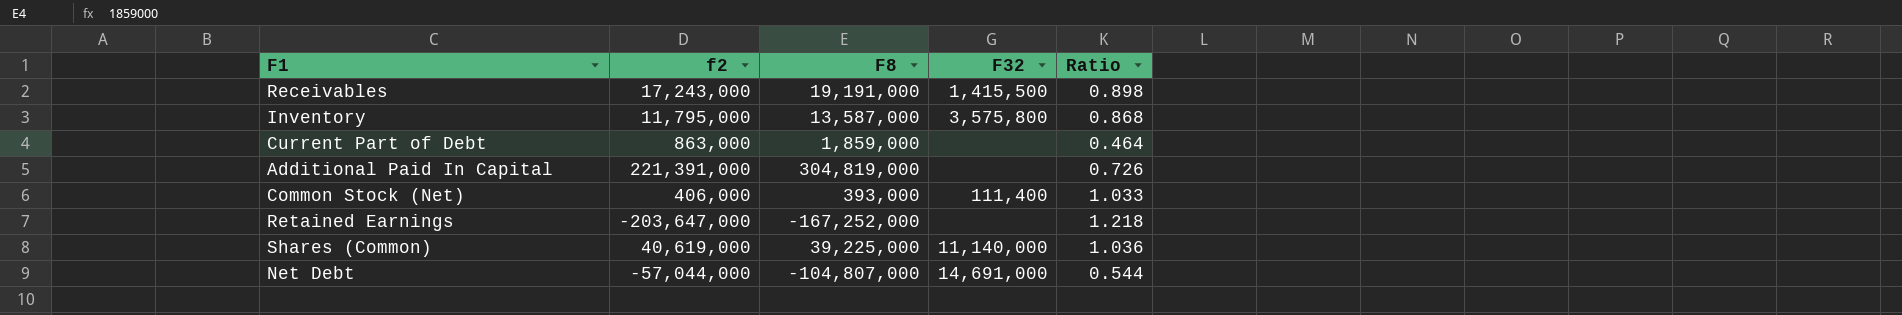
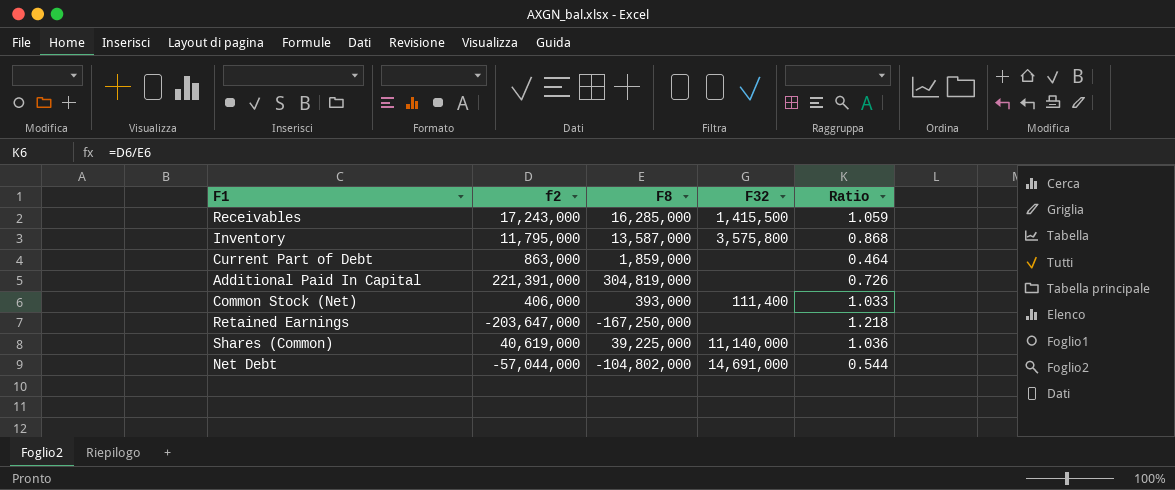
Receivables | F8: 19,191,000 -> 16,285,000
Receivables | Ratio: 0.898 -> 1.059
Retained Earnings | F8: -167,252,000 -> -167,250,000
Net Debt | F8: -104,807,000 -> -104,802,000

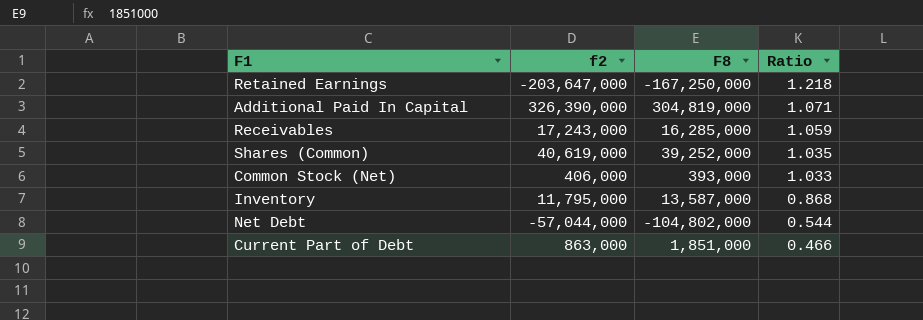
row order: none -> Ratio descending
column F32 | position: 4 -> none
Additional Paid In Capital | f2: 221,391,000 -> 326,390,000
Additional Paid In Capital | Ratio: 0.726 -> 1.071
Shares (Common) | F8: 39,225,000 -> 39,252,000
Shares (Common) | Ratio: 1.036 -> 1.035
Current Part of Debt | F8: 1,859,000 -> 1,851,000
Current Part of Debt | Ratio: 0.464 -> 0.466

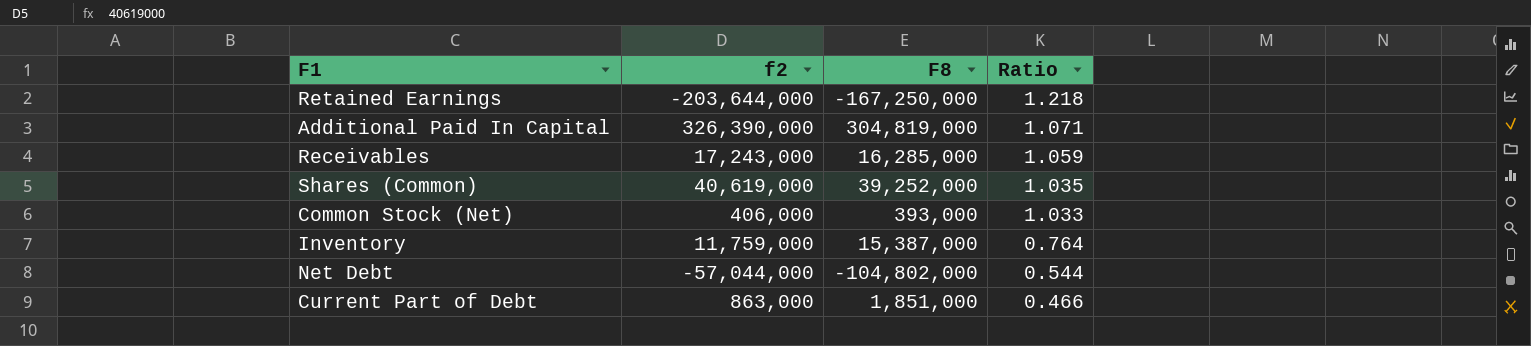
Retained Earnings | f2: -203,647,000 -> -203,644,000
Inventory | f2: 11,795,000 -> 11,759,000
Inventory | F8: 13,587,000 -> 15,387,000
Inventory | Ratio: 0.868 -> 0.764

